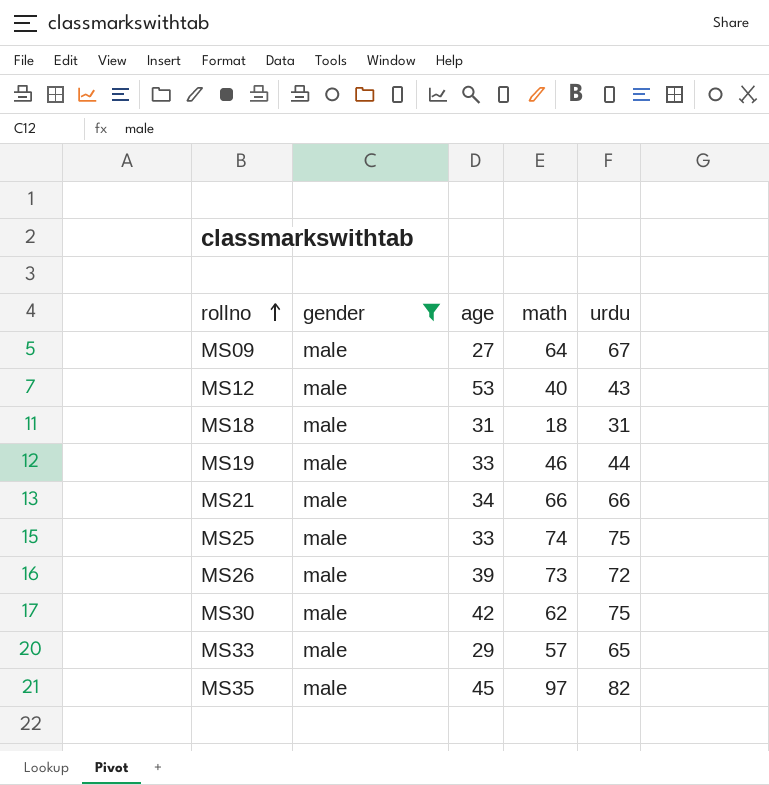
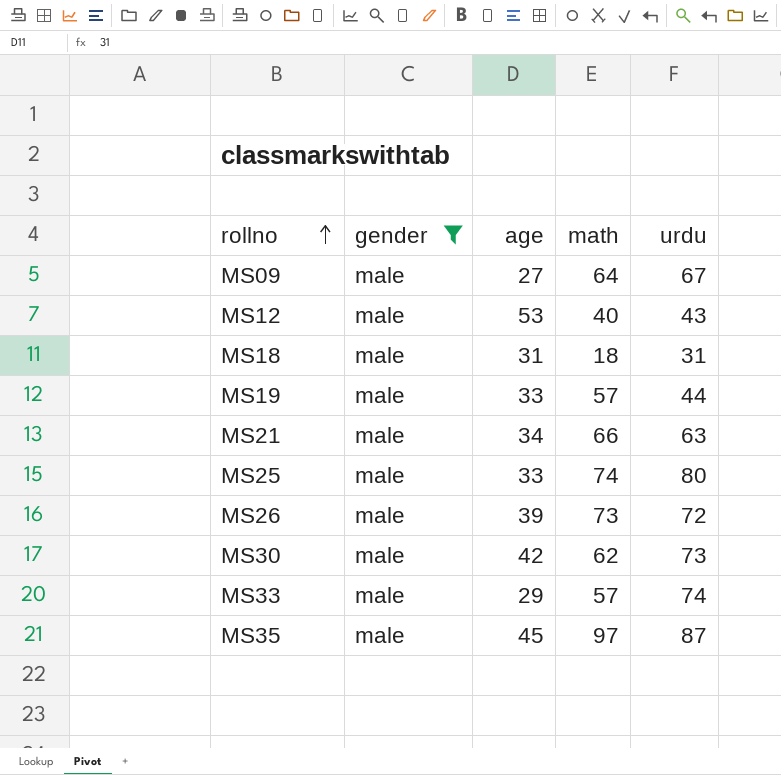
MS19 | math: 46 -> 57
MS21 | urdu: 66 -> 63
MS25 | urdu: 75 -> 80
MS30 | urdu: 75 -> 73
MS33 | urdu: 65 -> 74
MS35 | urdu: 82 -> 87

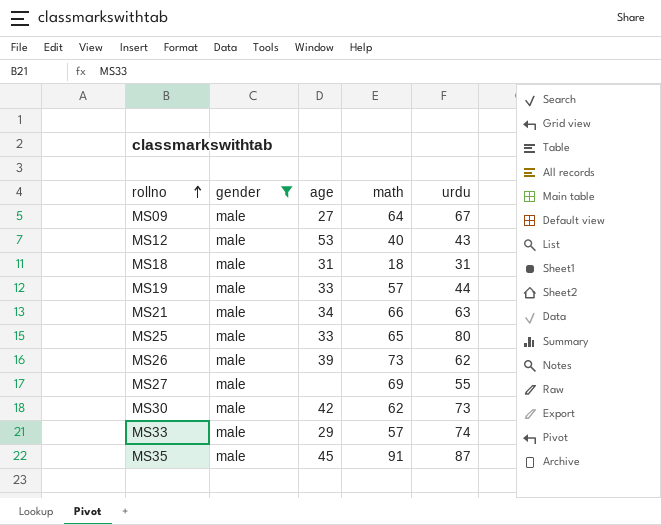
MS25 | math: 74 -> 65
MS26 | urdu: 72 -> 62
row MS27: none -> male | none | 69 | 55
MS35 | math: 97 -> 91

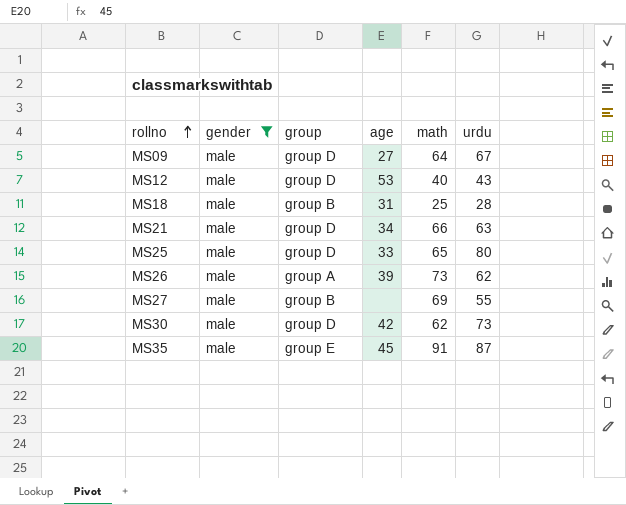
column group | position: none -> 3
row MS19: male | 33 | 57 | 44 -> none
row MS33: male | 29 | 57 | 74 -> none
MS18 | math: 18 -> 25
MS18 | urdu: 31 -> 28

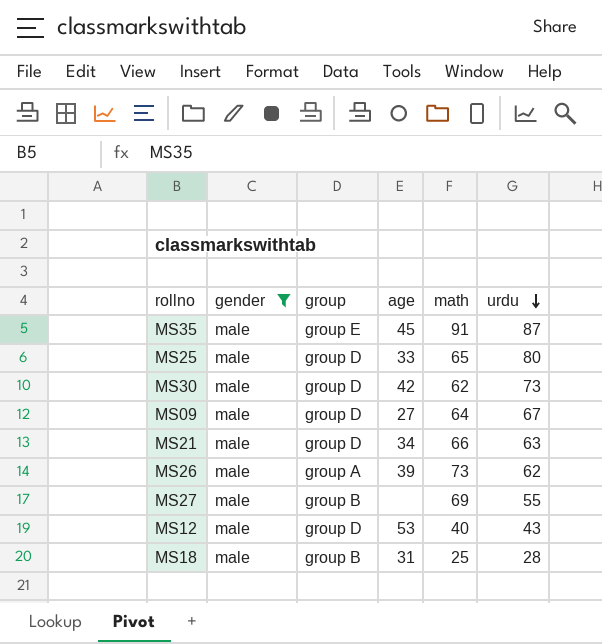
row order: rollno ascending -> urdu descending

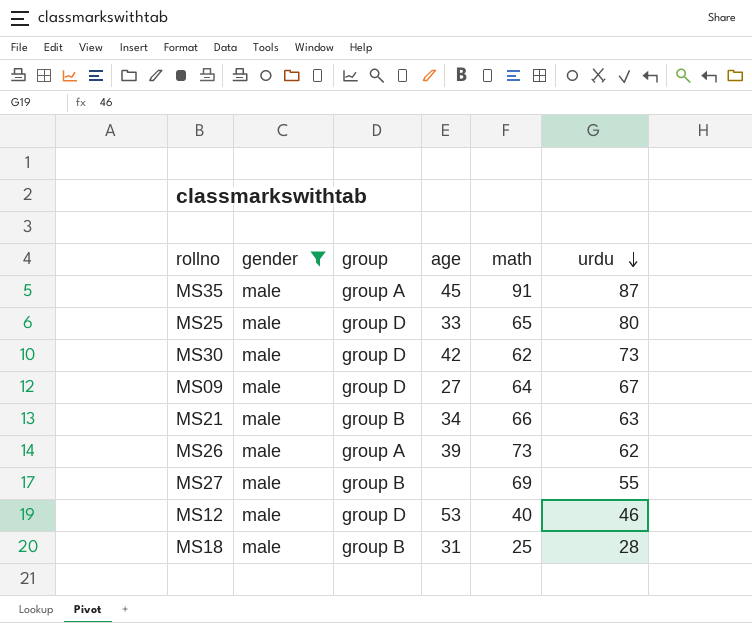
MS35 | group: group E -> group A
MS21 | group: group D -> group B
MS12 | urdu: 43 -> 46

